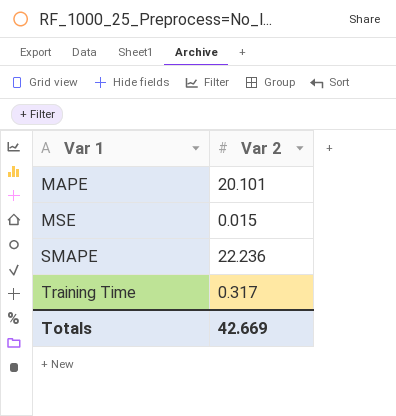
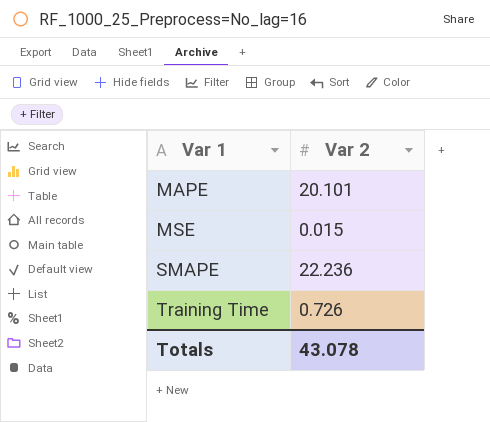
Training Time | Var 2: 0.317 -> 0.726
Totals | Var 2: 42.669 -> 43.078

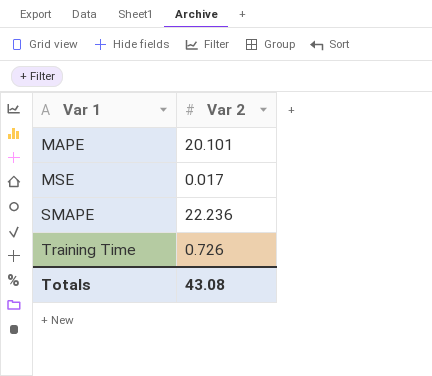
MSE | Var 2: 0.015 -> 0.017
Totals | Var 2: 43.078 -> 43.08

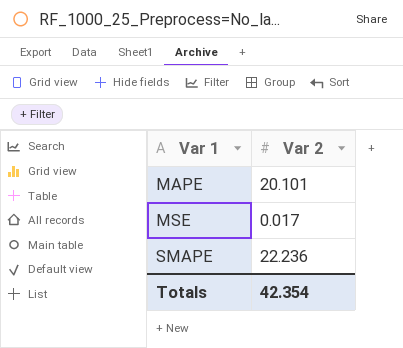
row Training Time: 0.726 -> none
Totals | Var 2: 43.08 -> 42.354

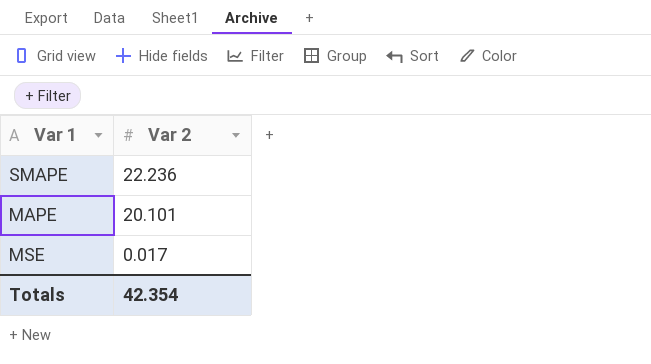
row order: Var 1 ascending -> Var 2 descending

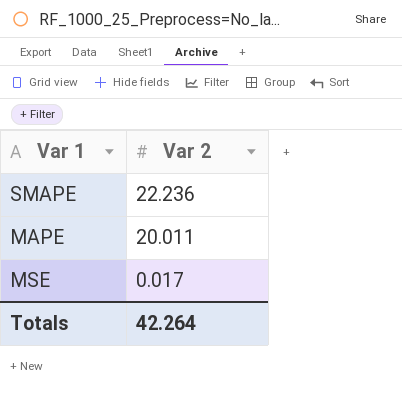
MAPE | Var 2: 20.101 -> 20.011
Totals | Var 2: 42.354 -> 42.264

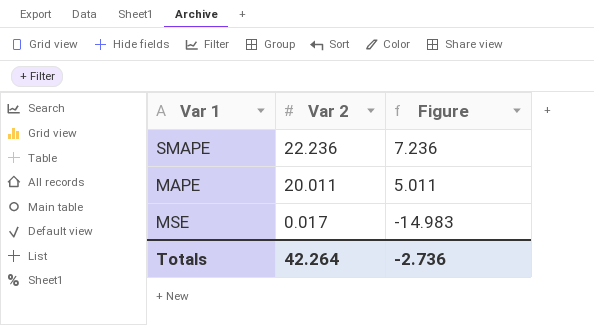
column Figure | formula: none -> [Var 2] - 15

